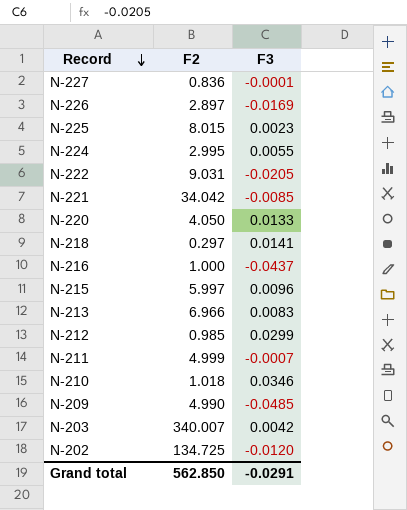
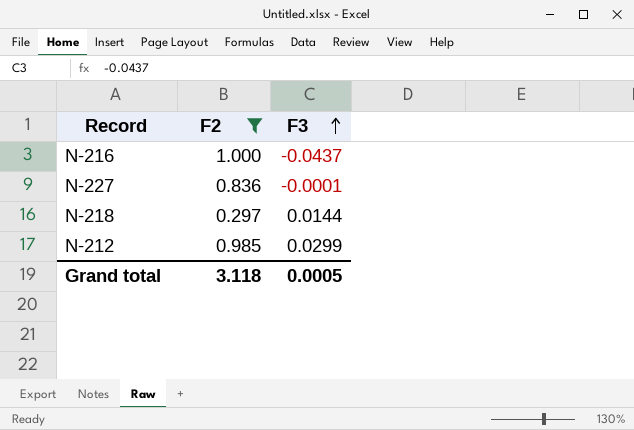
filter: none -> F2 <= 1.000
row order: Record descending -> F3 ascending
N-218 | F3: 0.0141 -> 0.0144
Grand total | F2: 562.850 -> 3.118
Grand total | F3: -0.0291 -> 0.0005

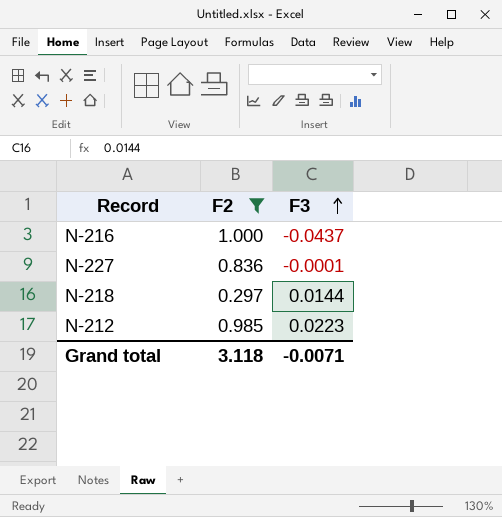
N-212 | F3: 0.0299 -> 0.0223
Grand total | F3: 0.0005 -> -0.0071

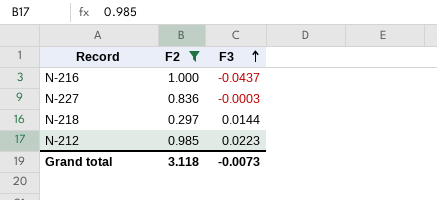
N-227 | F3: -0.0001 -> -0.0003
Grand total | F3: -0.0071 -> -0.0073

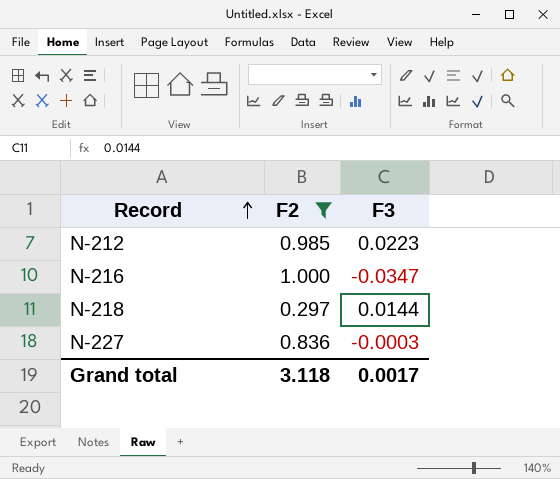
row order: F3 ascending -> Record ascending
N-216 | F3: -0.0437 -> -0.0347
Grand total | F3: -0.0073 -> 0.0017

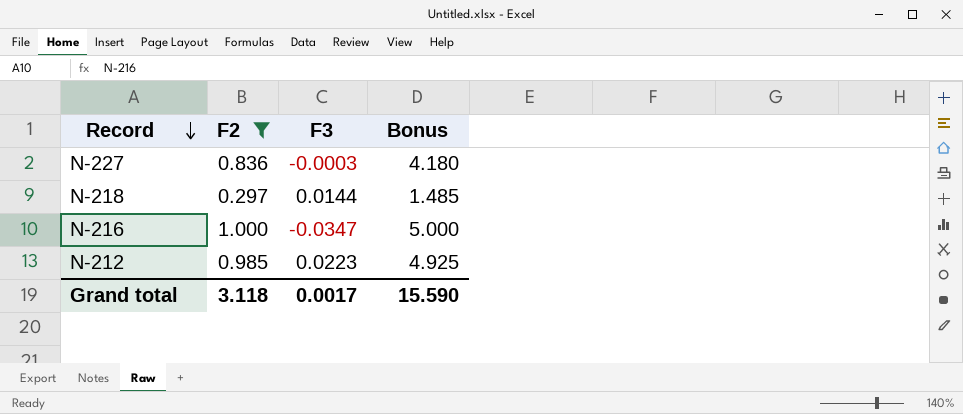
row order: Record ascending -> Record descending
column Bonus | formula: none -> [F2] * 5

